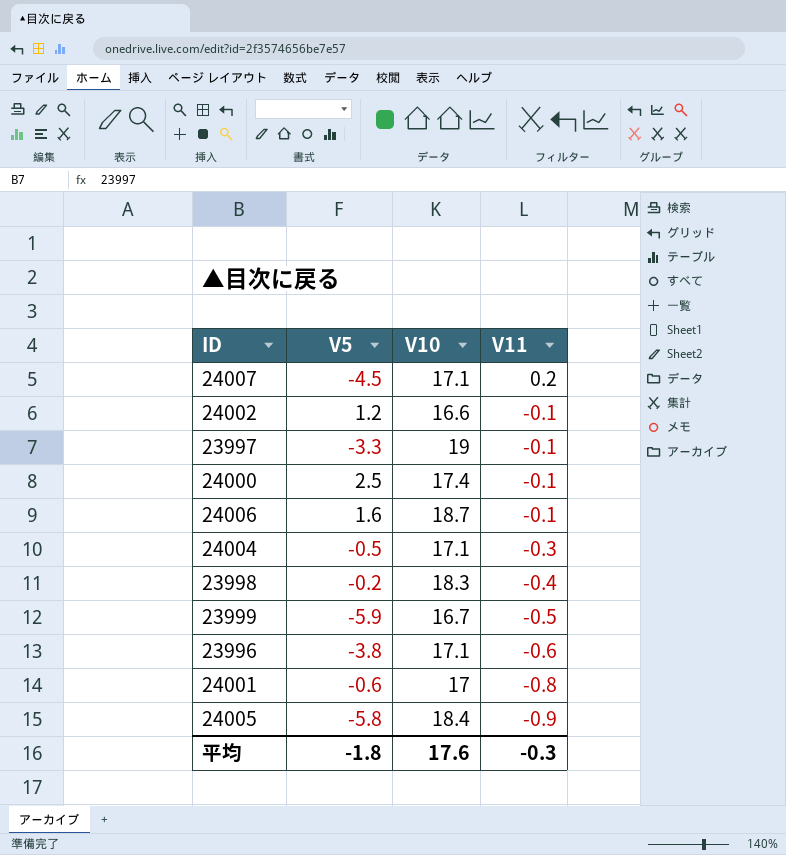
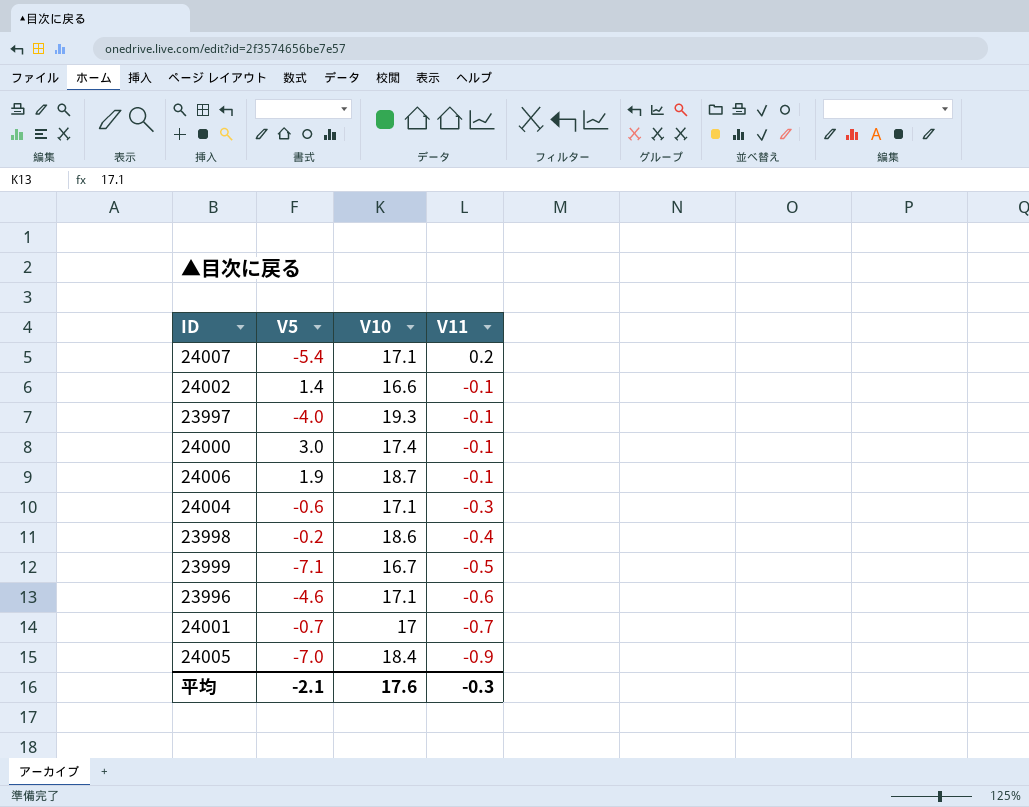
24007 | V5: -4.5 -> -5.4
24002 | V5: 1.2 -> 1.4
23997 | V5: -3.3 -> -4.0
23997 | V10: 19 -> 19.3
24000 | V5: 2.5 -> 3.0
24006 | V5: 1.6 -> 1.9
24004 | V5: -0.5 -> -0.6
23998 | V10: 18.3 -> 18.6
23999 | V5: -5.9 -> -7.1
23996 | V5: -3.8 -> -4.6
24001 | V5: -0.6 -> -0.7
24001 | V11: -0.8 -> -0.7
24005 | V5: -5.8 -> -7.0
平均 | V5: -1.8 -> -2.1

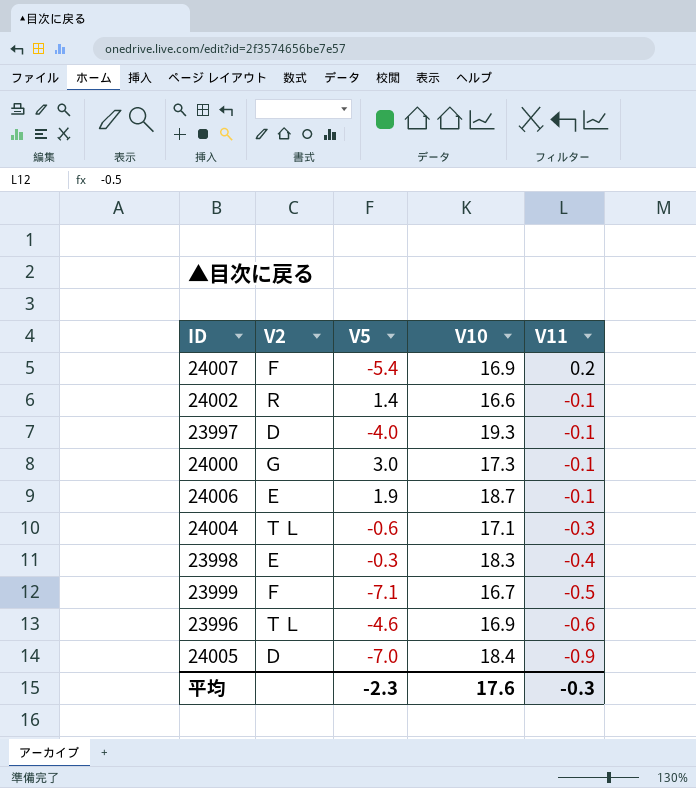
column V2 | position: none -> 2
row 24001: -0.7 | 17 | -0.7 -> none
24007 | V10: 17.1 -> 16.9
24000 | V10: 17.4 -> 17.3
23998 | V5: -0.2 -> -0.3
23998 | V10: 18.6 -> 18.3
23996 | V10: 17.1 -> 16.9
平均 | V5: -2.1 -> -2.3

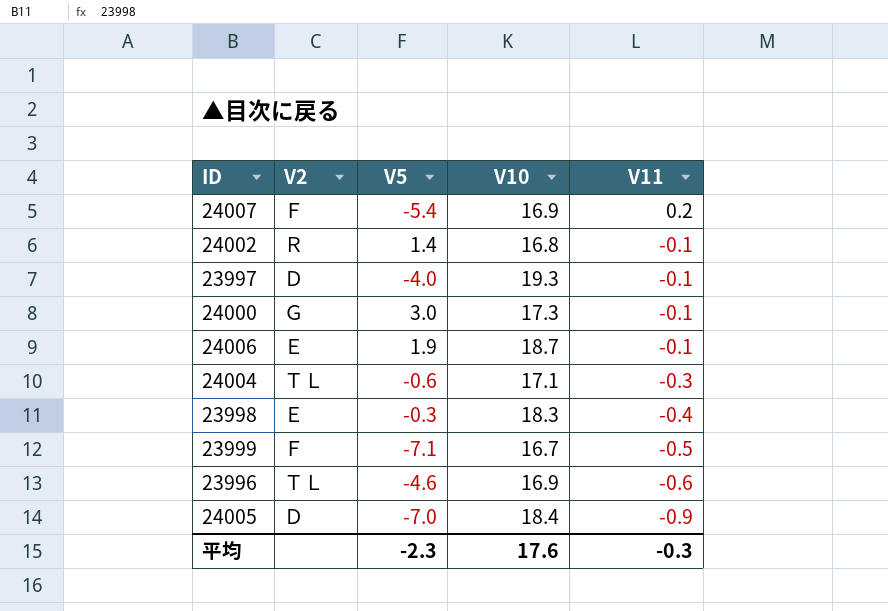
24002 | V10: 16.6 -> 16.8

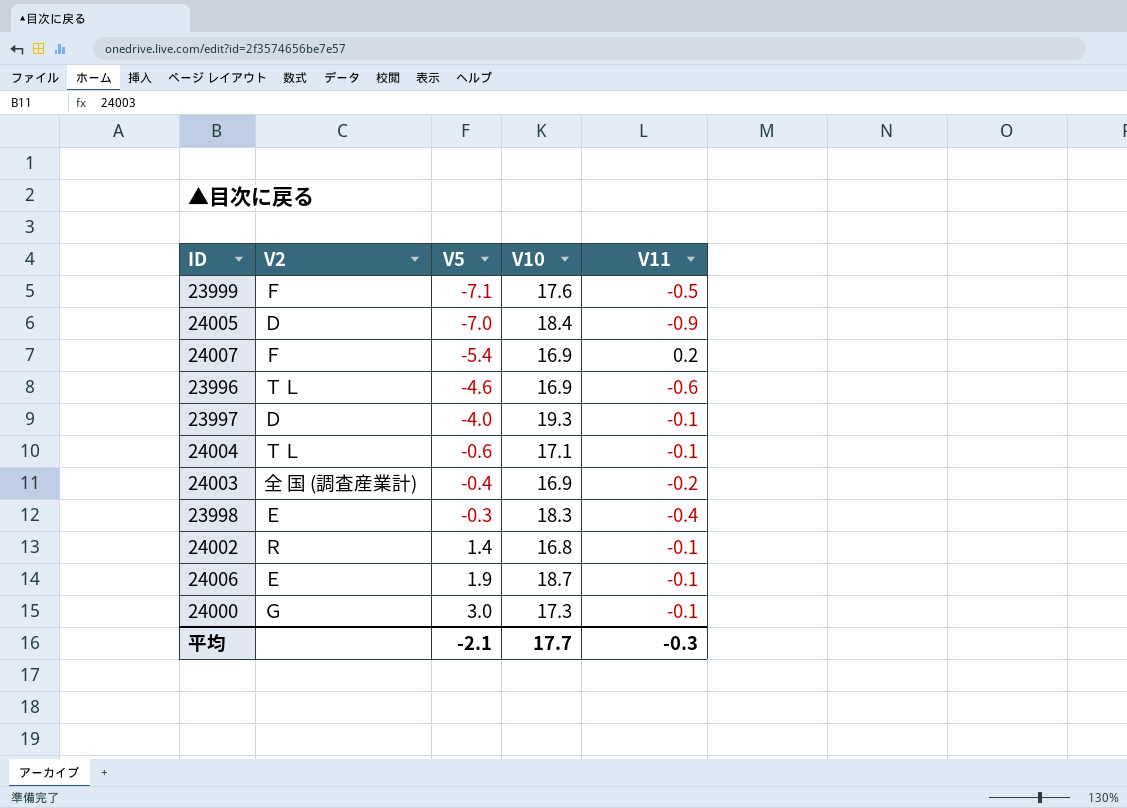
row order: V11 descending -> V5 ascending
23999 | V10: 16.7 -> 17.6
24004 | V11: -0.3 -> -0.1
row 24003: none -> 全 国 (調査産業計) | -0.4 | 16.9 | -0.2
平均 | V5: -2.3 -> -2.1
平均 | V10: 17.6 -> 17.7

